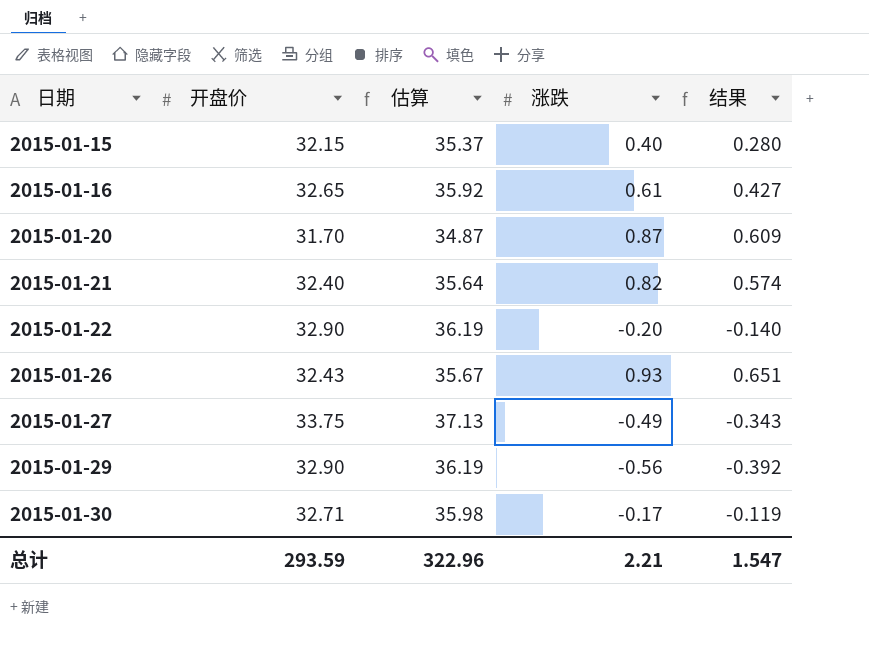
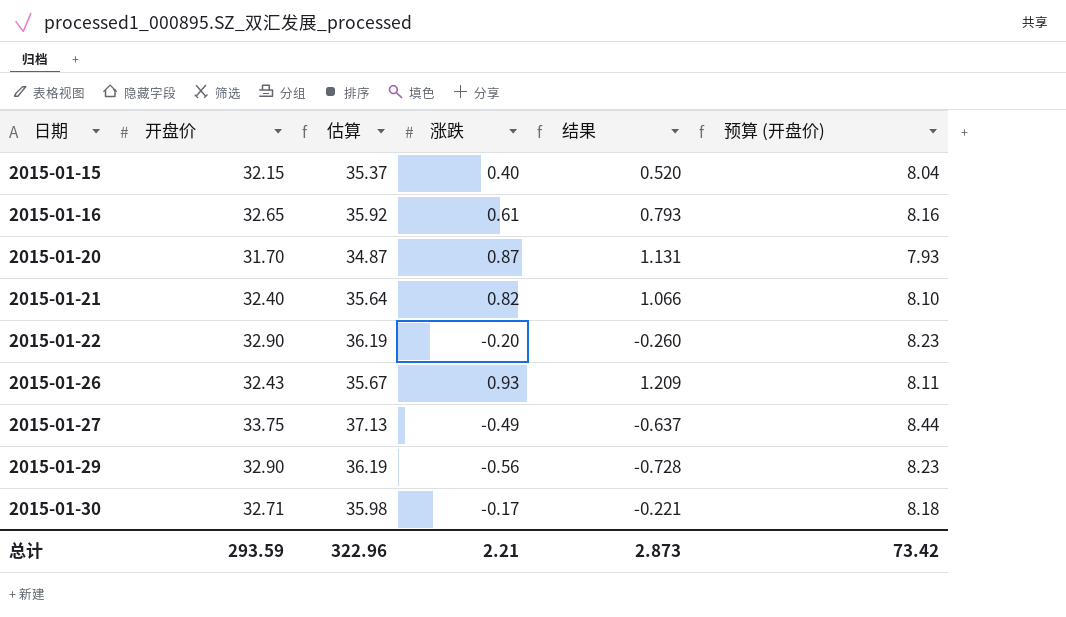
column 结果 | formula: [涨跌] * 0.7 -> [涨跌] * 1.3
column 预算 (开盘价) | formula: none -> [开盘价] * 0.25
总计 | 结果: 1.547 -> 2.873

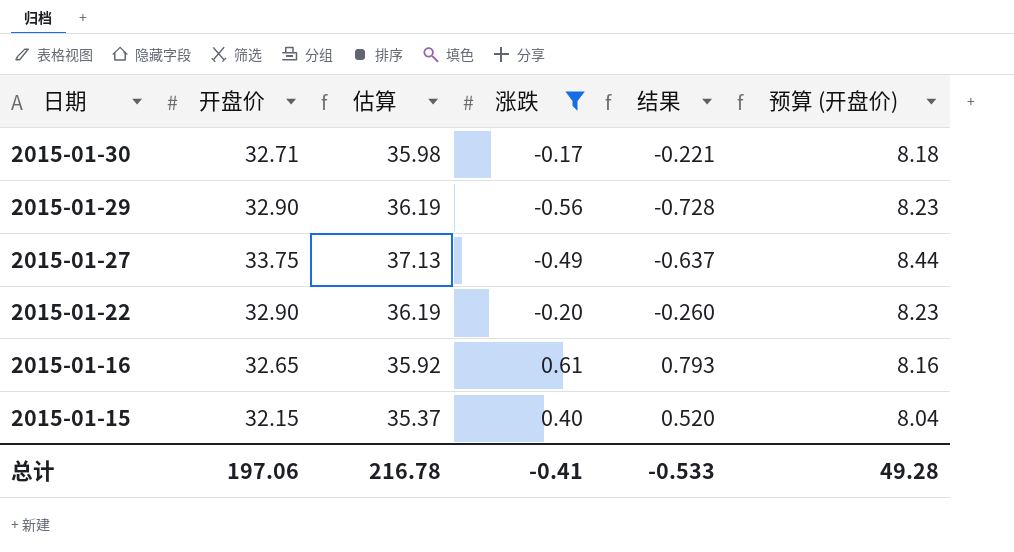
filter: none -> 涨跌 <= 0.61
row order: 日期 ascending -> 日期 descending
总计 | 开盘价: 293.59 -> 197.06
总计 | 估算: 322.96 -> 216.78
总计 | 涨跌: 2.21 -> -0.41
总计 | 结果: 2.873 -> -0.533
总计 | 预算 (开盘价): 73.42 -> 49.28

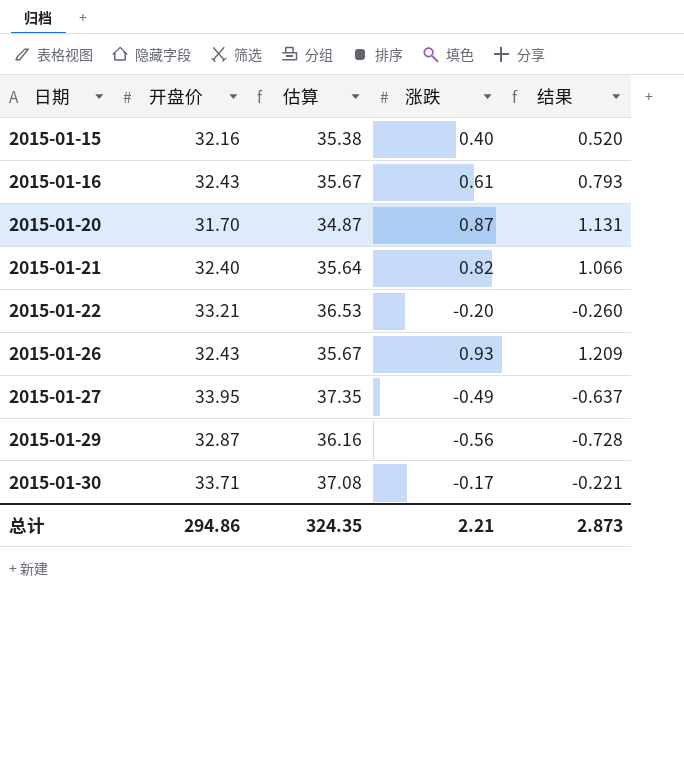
filter: 涨跌 <= 0.61 -> none
row order: 日期 descending -> 日期 ascending
column 预算 (开盘价) | formula: [开盘价] * 0.25 -> none
2015-01-15 | 开盘价: 32.15 -> 32.16
2015-01-15 | 估算: 35.37 -> 35.38
2015-01-16 | 开盘价: 32.65 -> 32.43
2015-01-16 | 估算: 35.92 -> 35.67
2015-01-22 | 开盘价: 32.90 -> 33.21
2015-01-22 | 估算: 36.19 -> 36.53
2015-01-27 | 开盘价: 33.75 -> 33.95
2015-01-27 | 估算: 37.13 -> 37.35
2015-01-29 | 开盘价: 32.90 -> 32.87
2015-01-29 | 估算: 36.19 -> 36.16
2015-01-30 | 开盘价: 32.71 -> 33.71
2015-01-30 | 估算: 35.98 -> 37.08
总计 | 开盘价: 197.06 -> 294.86
总计 | 估算: 216.78 -> 324.35
总计 | 涨跌: -0.41 -> 2.21
总计 | 结果: -0.533 -> 2.873

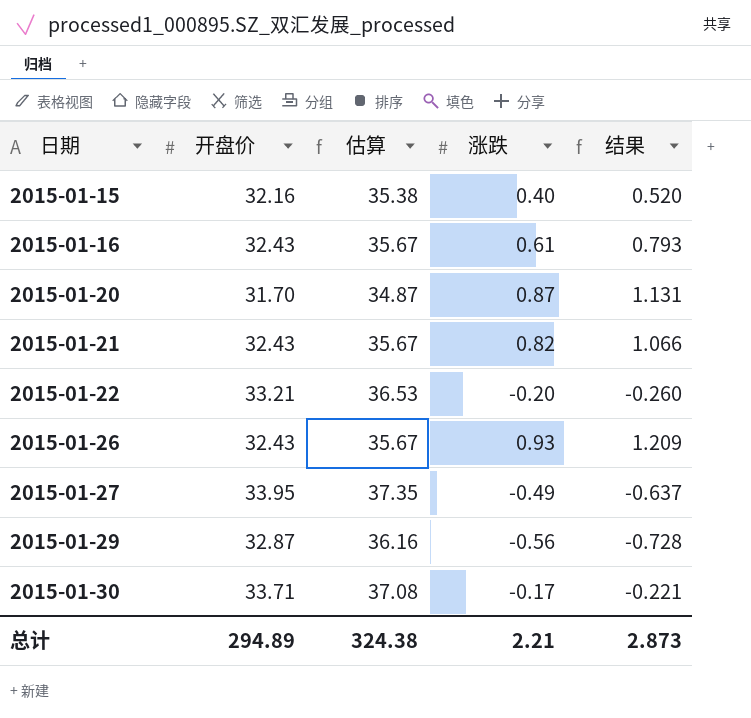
2015-01-21 | 开盘价: 32.40 -> 32.43
2015-01-21 | 估算: 35.64 -> 35.67
总计 | 开盘价: 294.86 -> 294.89
总计 | 估算: 324.35 -> 324.38

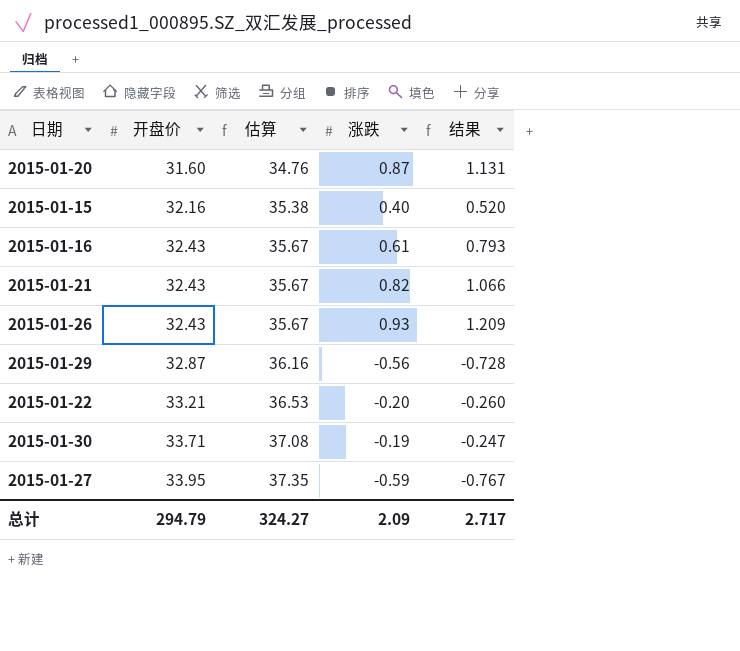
row order: 日期 ascending -> 开盘价 ascending
2015-01-20 | 开盘价: 31.70 -> 31.60
2015-01-20 | 估算: 34.87 -> 34.76
2015-01-30 | 涨跌: -0.17 -> -0.19
2015-01-30 | 结果: -0.221 -> -0.247
2015-01-27 | 涨跌: -0.49 -> -0.59
2015-01-27 | 结果: -0.637 -> -0.767
总计 | 开盘价: 294.89 -> 294.79
总计 | 估算: 324.38 -> 324.27
总计 | 涨跌: 2.21 -> 2.09
总计 | 结果: 2.873 -> 2.717

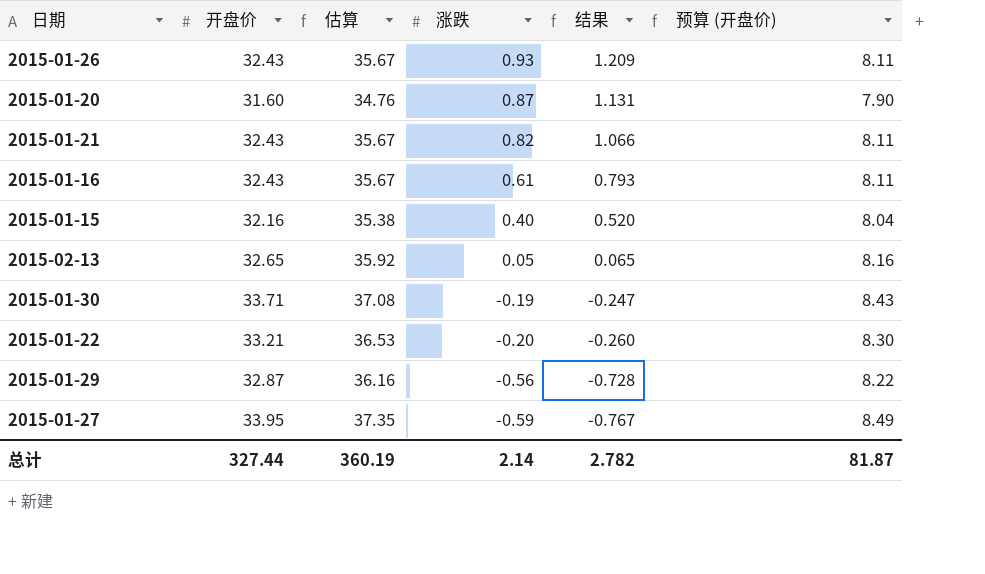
row order: 开盘价 ascending -> 涨跌 descending
column 预算 (开盘价) | formula: none -> [开盘价] * 0.25
row 2015-02-13: none -> 32.65 | 35.92 | 0.05 | 0.065 | 8.16
总计 | 开盘价: 294.79 -> 327.44
总计 | 估算: 324.27 -> 360.19
总计 | 涨跌: 2.09 -> 2.14
总计 | 结果: 2.717 -> 2.782

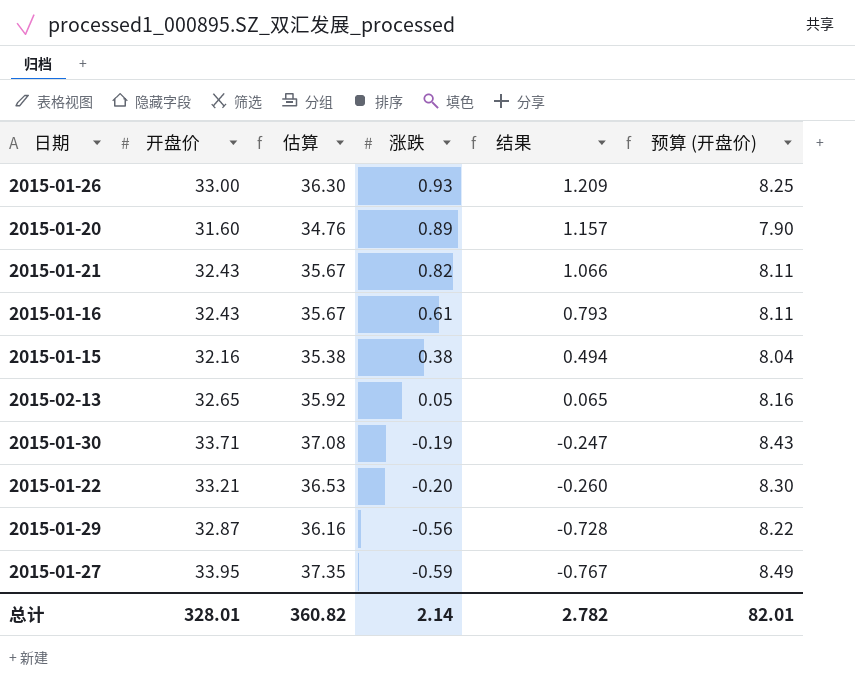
2015-01-26 | 开盘价: 32.43 -> 33.00
2015-01-26 | 估算: 35.67 -> 36.30
2015-01-26 | 预算 (开盘价): 8.11 -> 8.25
2015-01-20 | 涨跌: 0.87 -> 0.89
2015-01-20 | 结果: 1.131 -> 1.157
2015-01-15 | 涨跌: 0.40 -> 0.38
2015-01-15 | 结果: 0.520 -> 0.494
总计 | 开盘价: 327.44 -> 328.01
总计 | 估算: 360.19 -> 360.82
总计 | 预算 (开盘价): 81.87 -> 82.01

